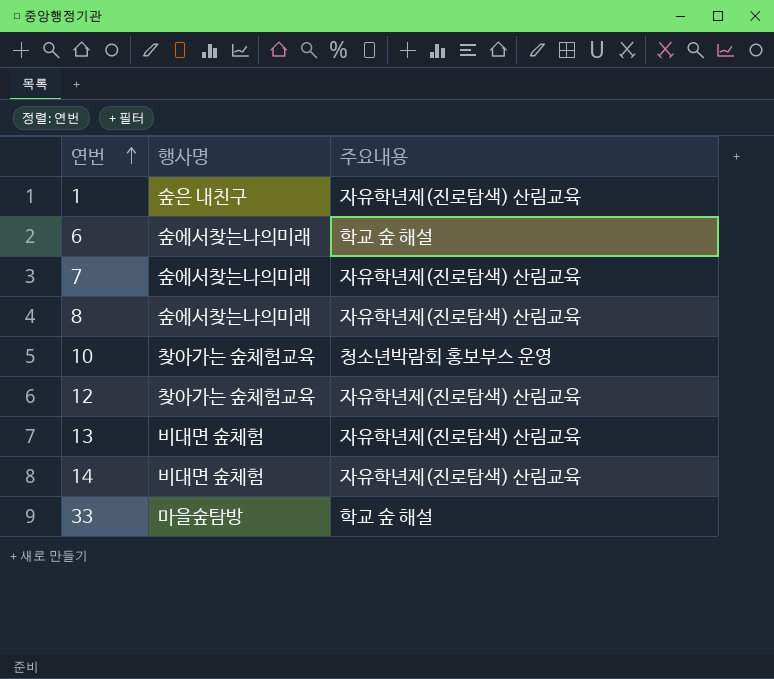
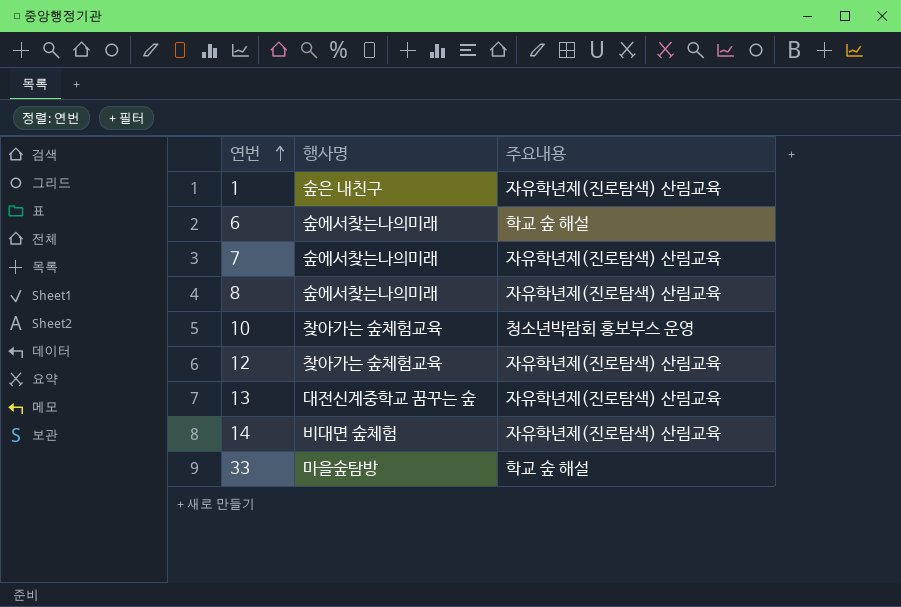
13 | 행사명: 비대면 숲체험 -> 대전신계중학교 꿈꾸는 숲

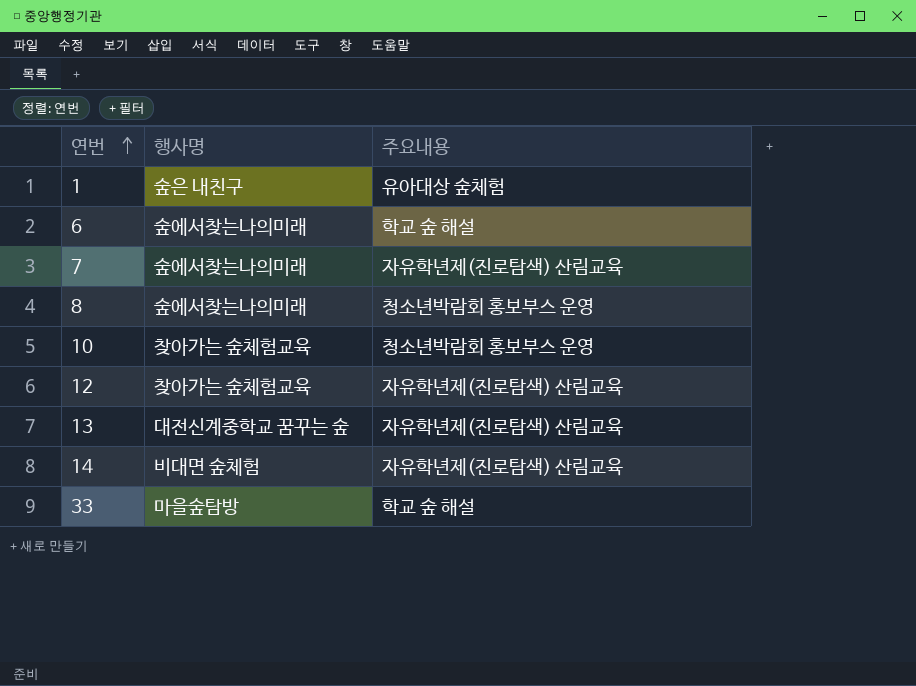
1 | 주요내용: 자유학년제(진로탐색) 산림교육 -> 유아대상 숲체험
8 | 주요내용: 자유학년제(진로탐색) 산림교육 -> 청소년박람회 홍보부스 운영

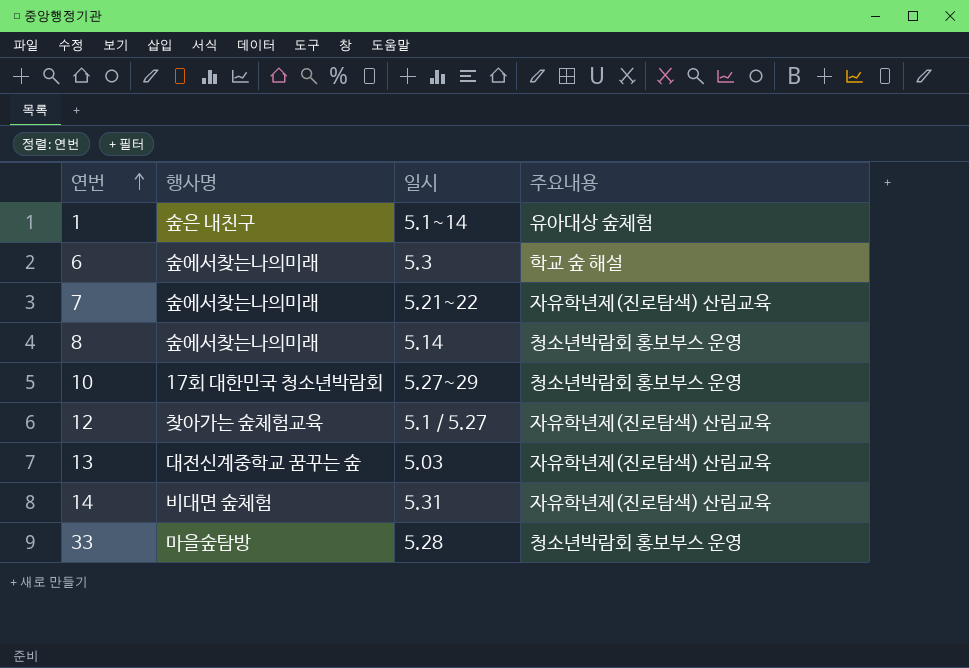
column 일시 | position: none -> 3
10 | 행사명: 찾아가는 숲체험교육 -> 17회 대한민국 청소년박람회
33 | 주요내용: 학교 숲 해설 -> 청소년박람회 홍보부스 운영

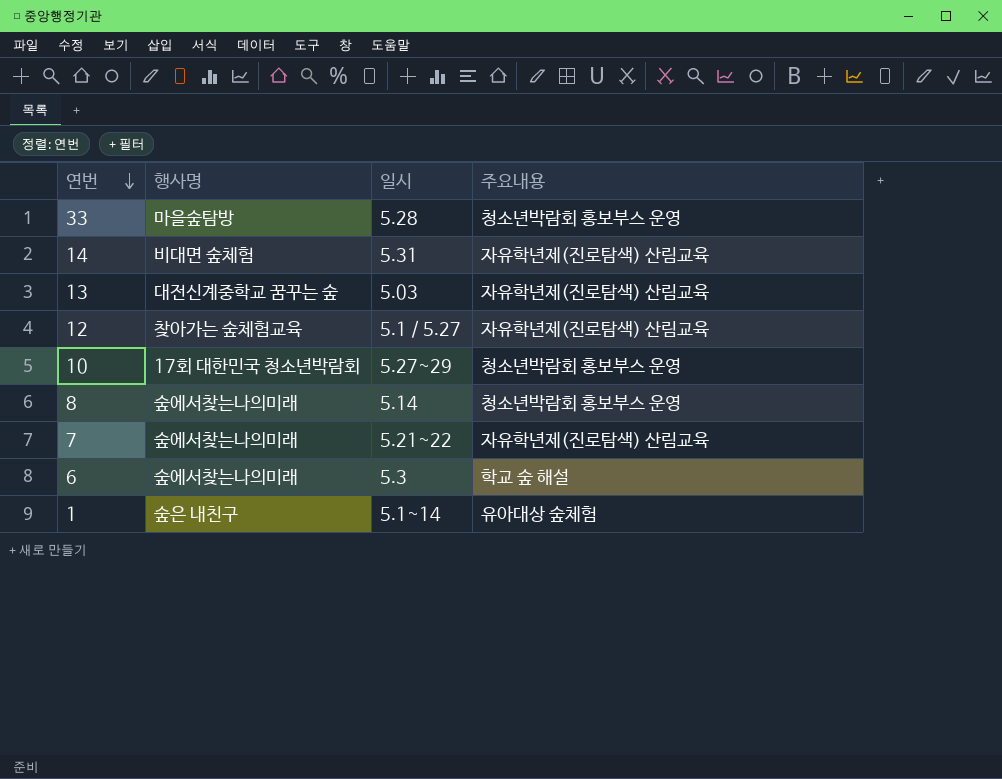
row order: 연번 ascending -> 연번 descending

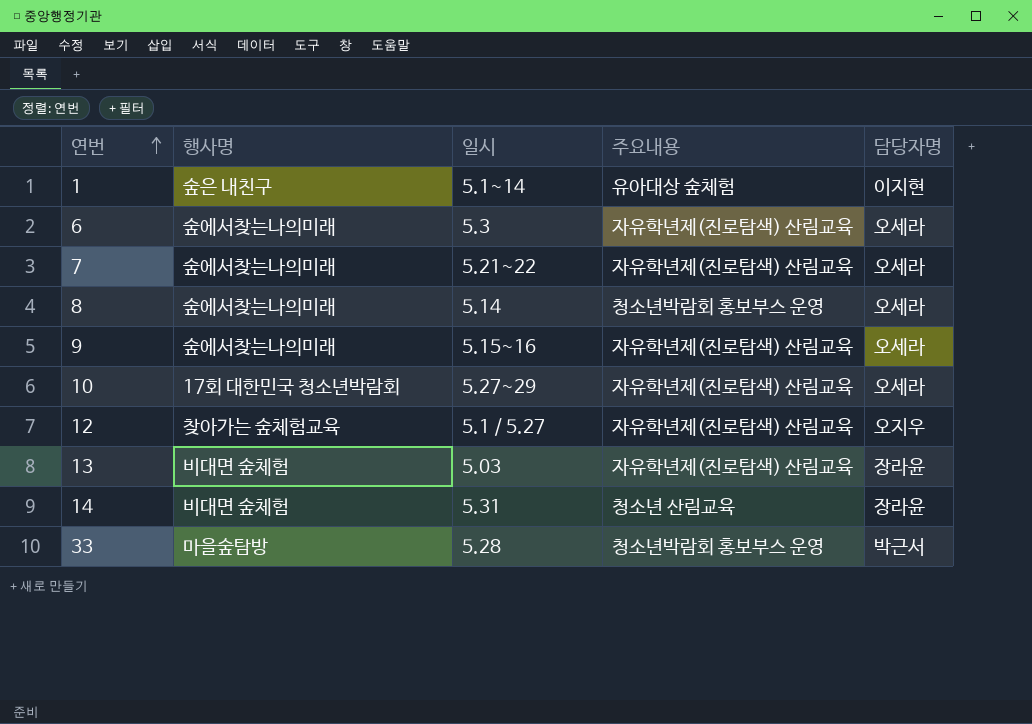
row order: 연번 descending -> 연번 ascending
column 담당자명 | position: none -> 5
6 | 주요내용: 학교 숲 해설 -> 자유학년제(진로탐색) 산림교육
row 9: none -> 숲에서찾는나의미래 | 5.15~16 | 자유학년제(진로탐색) 산림교육 | 오세라
10 | 주요내용: 청소년박람회 홍보부스 운영 -> 자유학년제(진로탐색) 산림교육
13 | 행사명: 대전신계중학교 꿈꾸는 숲 -> 비대면 숲체험
14 | 주요내용: 자유학년제(진로탐색) 산림교육 -> 청소년 산림교육

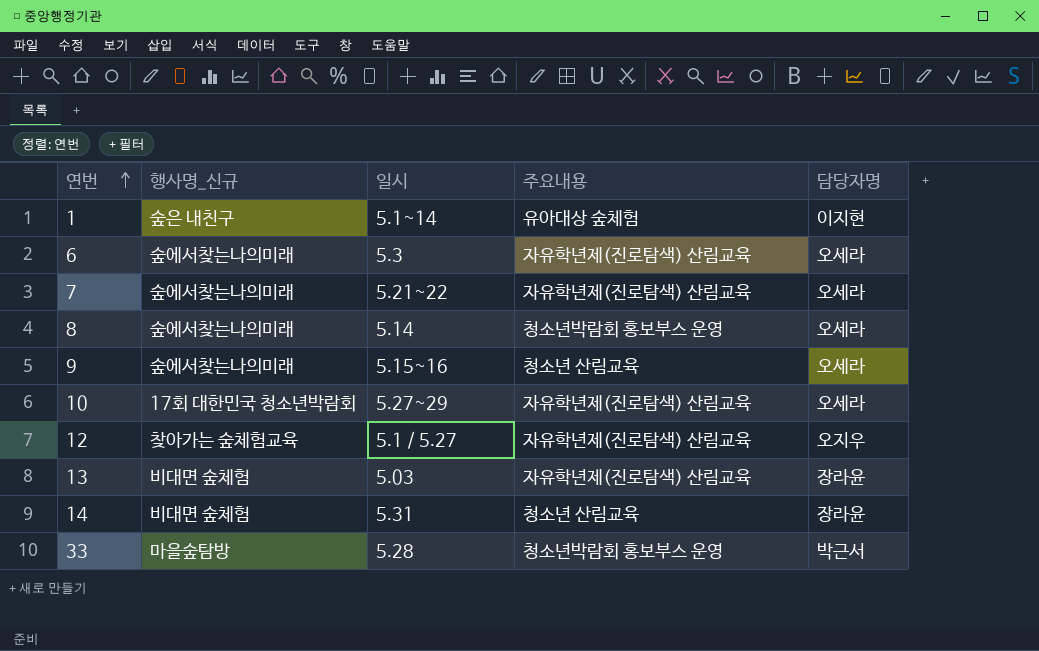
column name: 행사명 -> 행사명_신규
9 | 주요내용: 자유학년제(진로탐색) 산림교육 -> 청소년 산림교육

